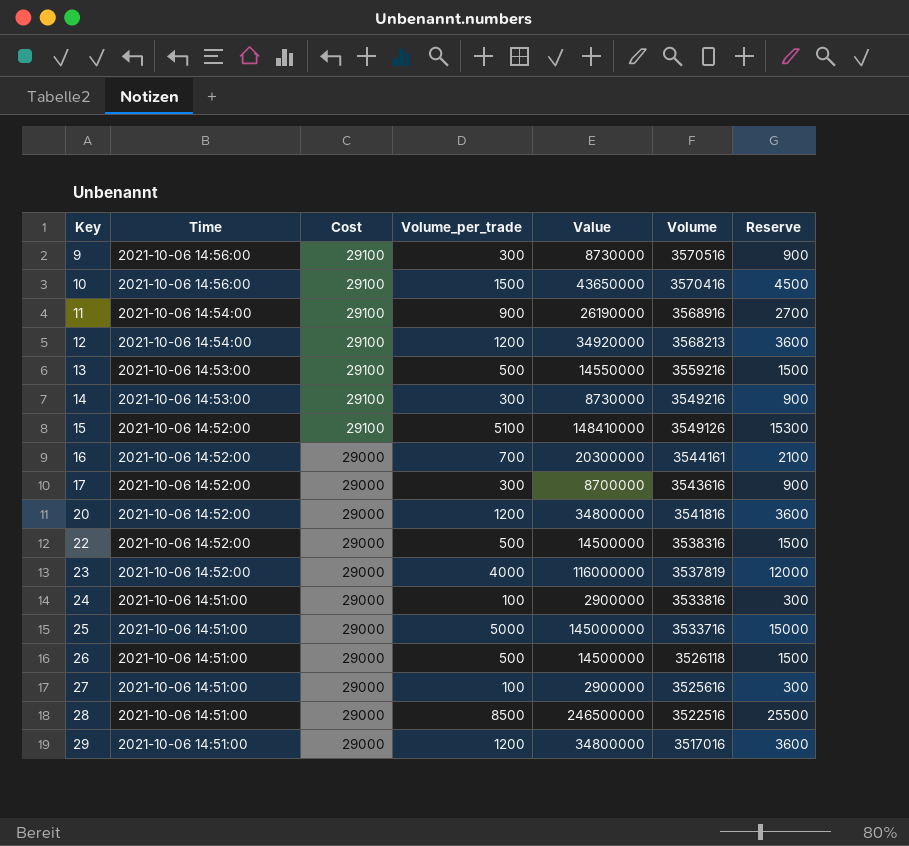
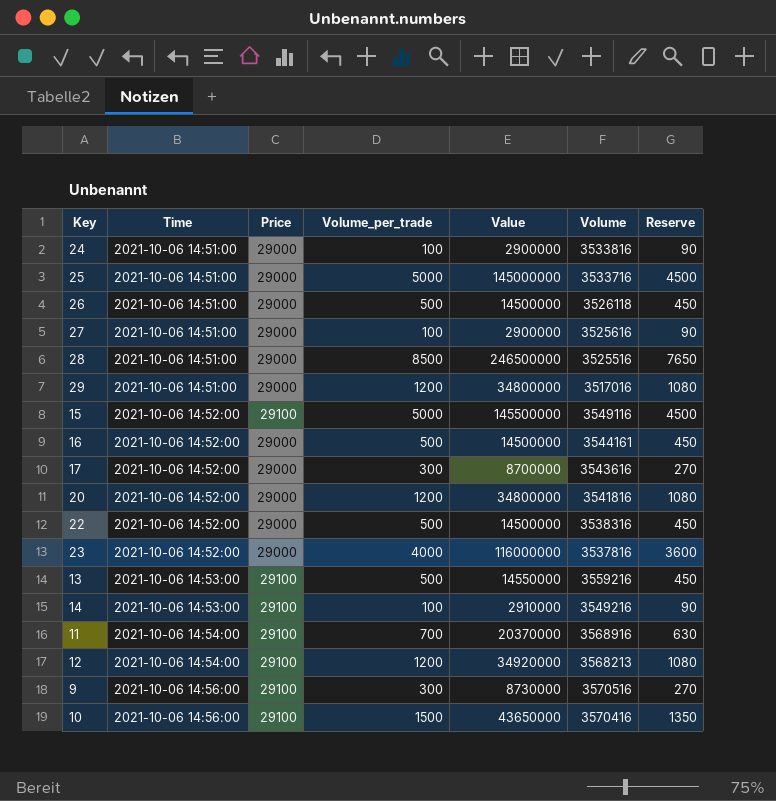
row order: Key ascending -> Time ascending
column name: Cost -> Price
column Reserve | formula: [Volume_per_trade] * 3 -> [Volume_per_trade] * 0.9
28 | Volume: 3522516 -> 3525516
15 | Volume_per_trade: 5100 -> 5000
15 | Value: 148410000 -> 145500000
15 | Volume: 3549126 -> 3549116
16 | Volume_per_trade: 700 -> 500
16 | Value: 20300000 -> 14500000
23 | Volume: 3537819 -> 3537816
14 | Volume_per_trade: 300 -> 100
14 | Value: 8730000 -> 2910000
11 | Volume_per_trade: 900 -> 700
11 | Value: 26190000 -> 20370000

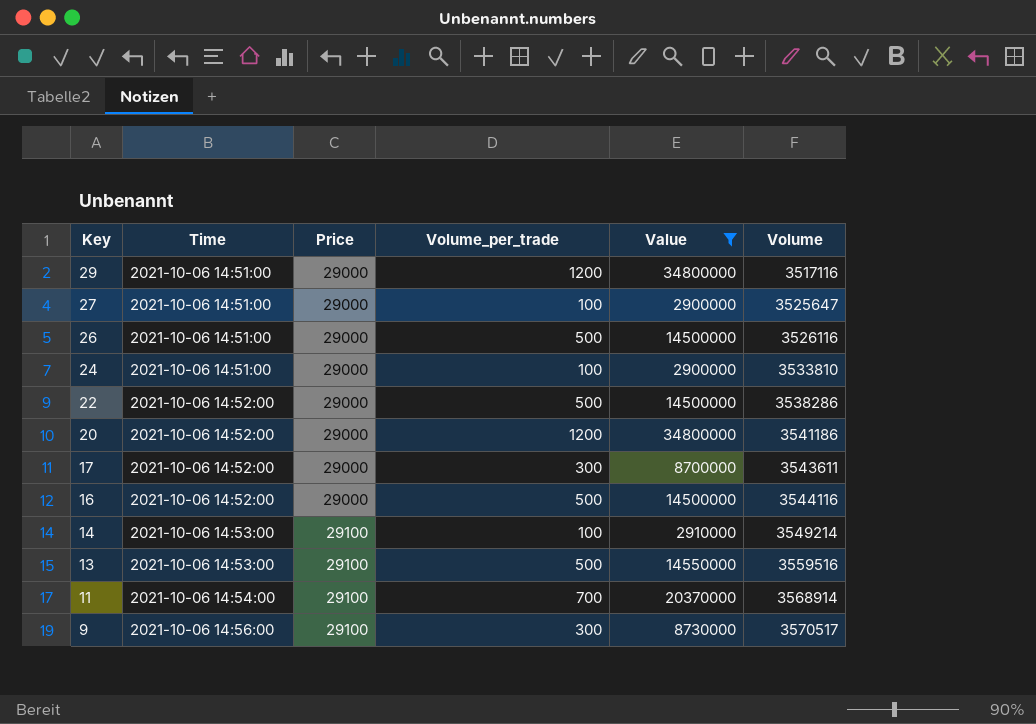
filter: none -> Value <= 34800000
row order: Time ascending -> Key descending
column Reserve | formula: [Volume_per_trade] * 0.9 -> none
29 | Volume: 3517016 -> 3517116
27 | Volume: 3525616 -> 3525647
26 | Volume: 3526118 -> 3526116
24 | Volume: 3533816 -> 3533810
22 | Volume: 3538316 -> 3538286
20 | Volume: 3541816 -> 3541186
17 | Volume: 3543616 -> 3543611
16 | Volume: 3544161 -> 3544116
14 | Volume: 3549216 -> 3549214
13 | Volume: 3559216 -> 3559516
11 | Volume: 3568916 -> 3568914
9 | Volume: 3570516 -> 3570517

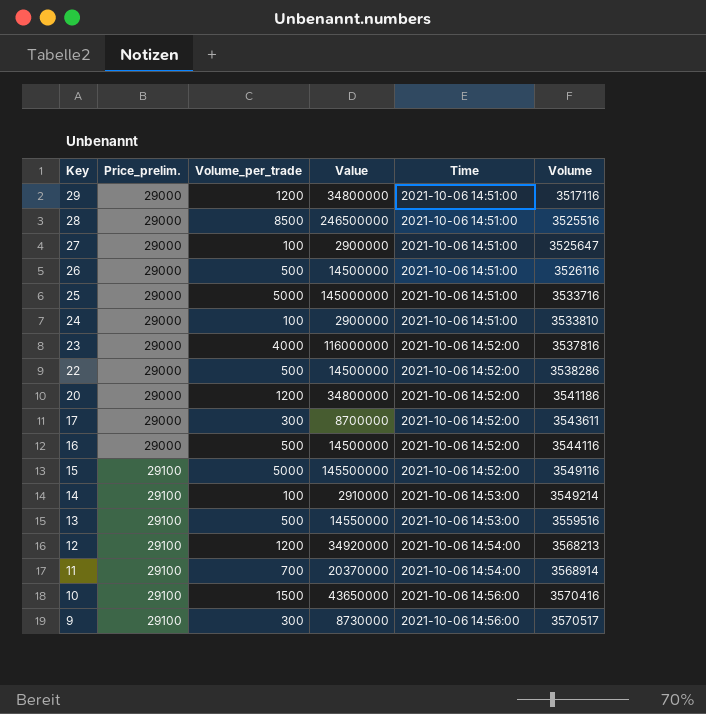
filter: Value <= 34800000 -> none
column name: Price -> Price_prelim.
column Time | position: 2 -> 5

